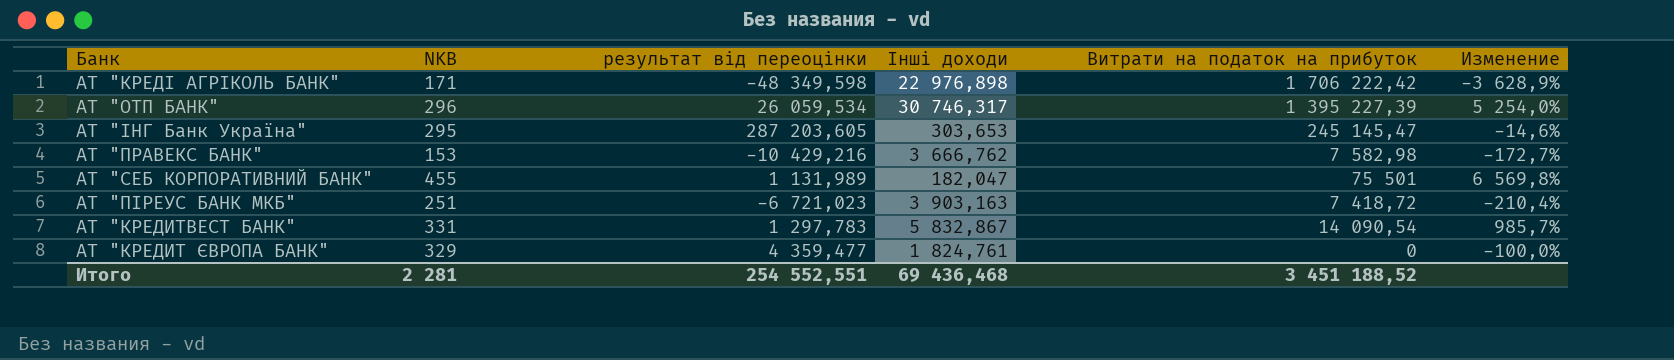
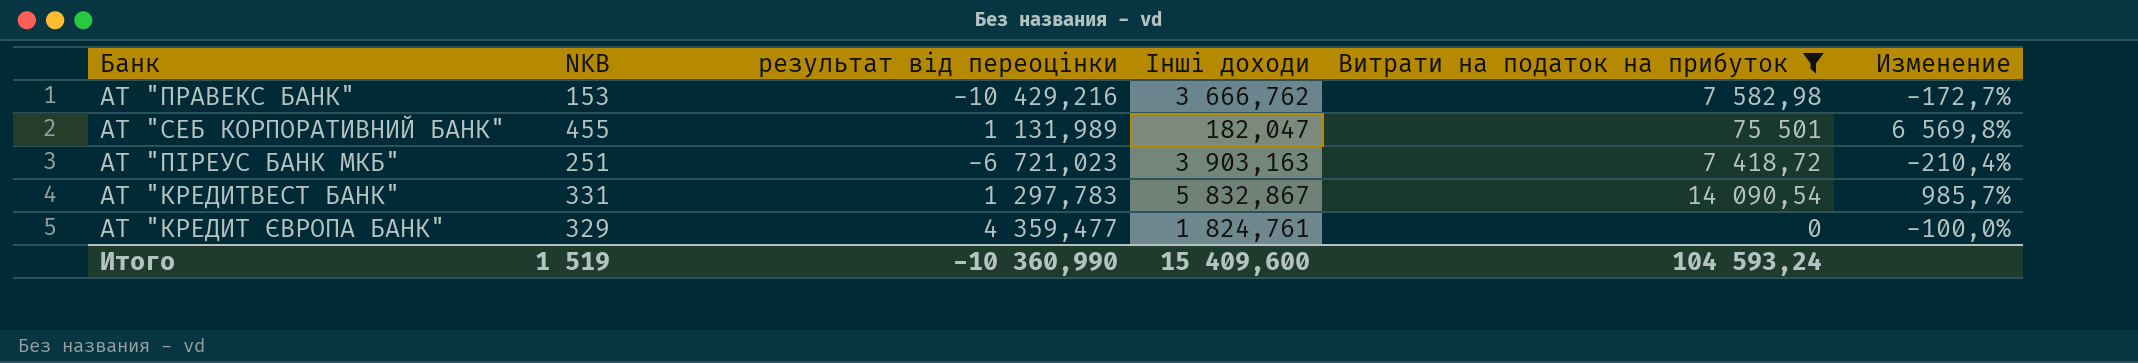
filter: none -> Витрати на податок на прибуток <= 75 501
Итого | NKB: 2 281 -> 1 519
Итого | результат від переоцінки: 254 552,551 -> -10 360,990
Итого | Інші доходи: 69 436,468 -> 15 409,600
Итого | Витрати на податок на прибуток: 3 451 188,52 -> 104 593,24

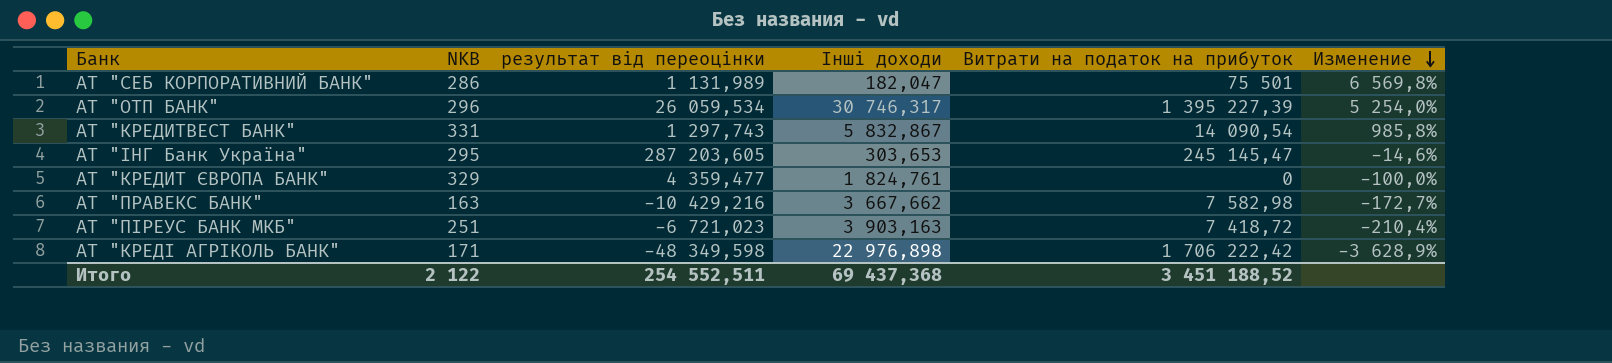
filter: Витрати на податок на прибуток <= 75 501 -> none
row order: none -> Изменение descending
АТ "СЕБ КОРПОРАТИВНИЙ БАНК" | NKB: 455 -> 286
АТ "КРЕДИТВЕСТ БАНК" | результат від переоцінки: 1 297,783 -> 1 297,743
АТ "КРЕДИТВЕСТ БАНК" | Изменение: 985,7% -> 985,8%
АТ "ПРАВЕКС БАНК" | NKB: 153 -> 163
АТ "ПРАВЕКС БАНК" | Інші доходи: 3 666,762 -> 3 667,662
Итого | NKB: 1 519 -> 2 122
Итого | результат від переоцінки: -10 360,990 -> 254 552,511
Итого | Інші доходи: 15 409,600 -> 69 437,368
Итого | Витрати на податок на прибуток: 104 593,24 -> 3 451 188,52

